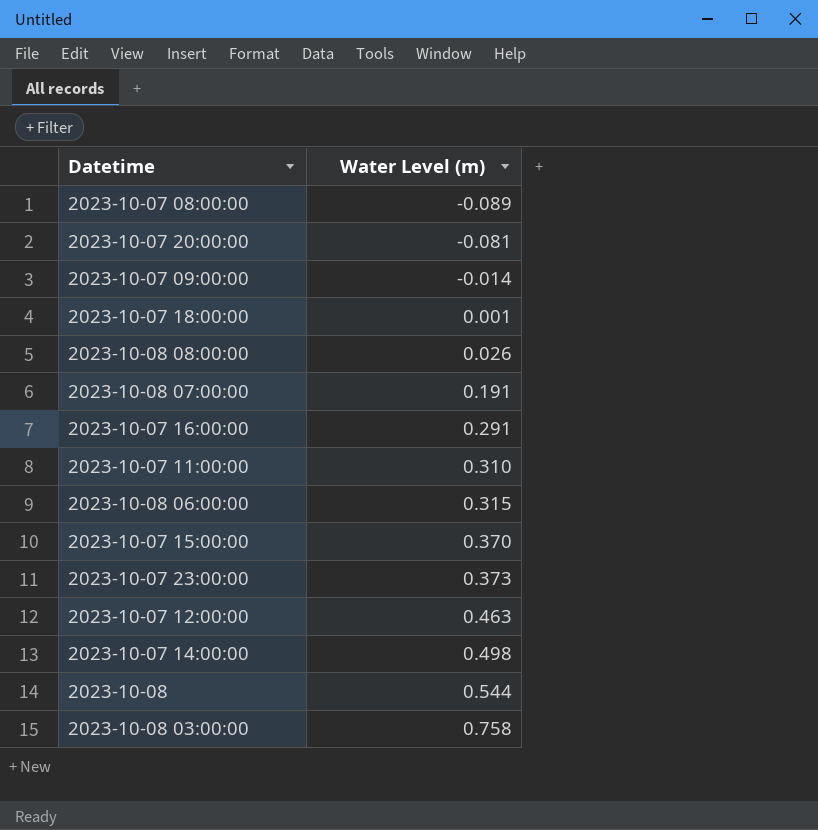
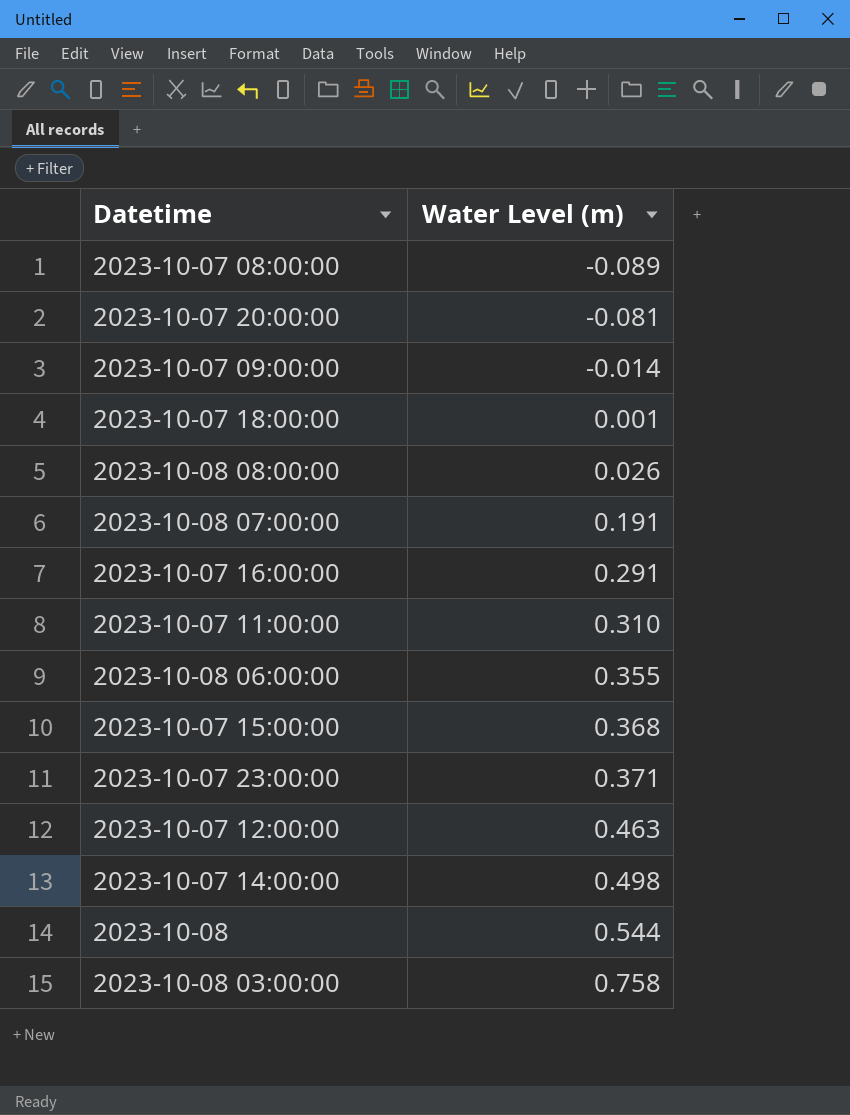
2023-10-08 06:00:00 | Water Level (m): 0.315 -> 0.355
2023-10-07 15:00:00 | Water Level (m): 0.370 -> 0.368
2023-10-07 23:00:00 | Water Level (m): 0.373 -> 0.371

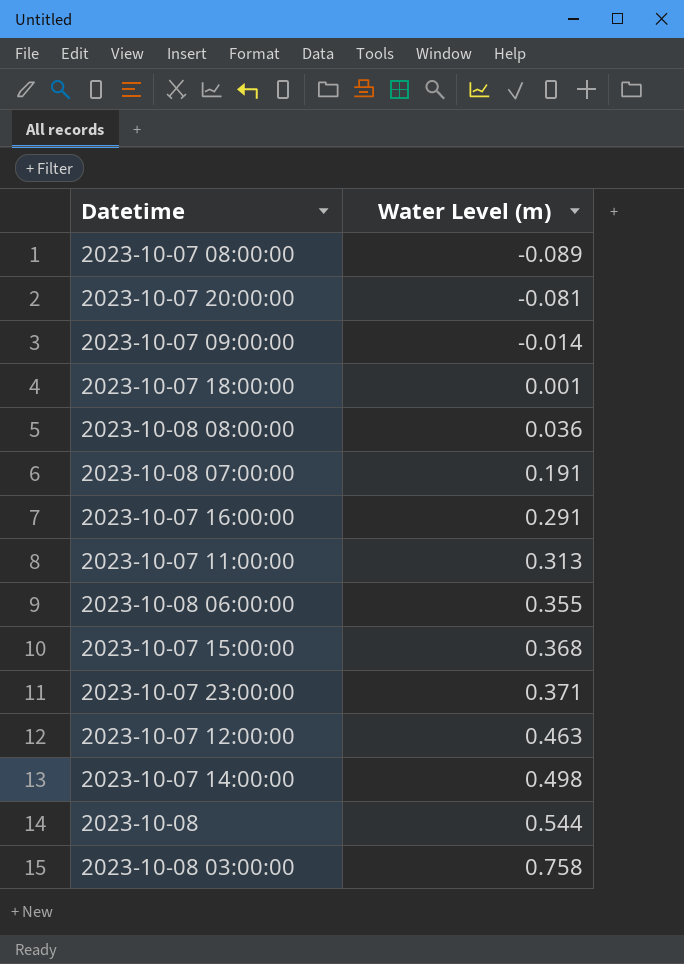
2023-10-08 08:00:00 | Water Level (m): 0.026 -> 0.036
2023-10-07 11:00:00 | Water Level (m): 0.310 -> 0.313

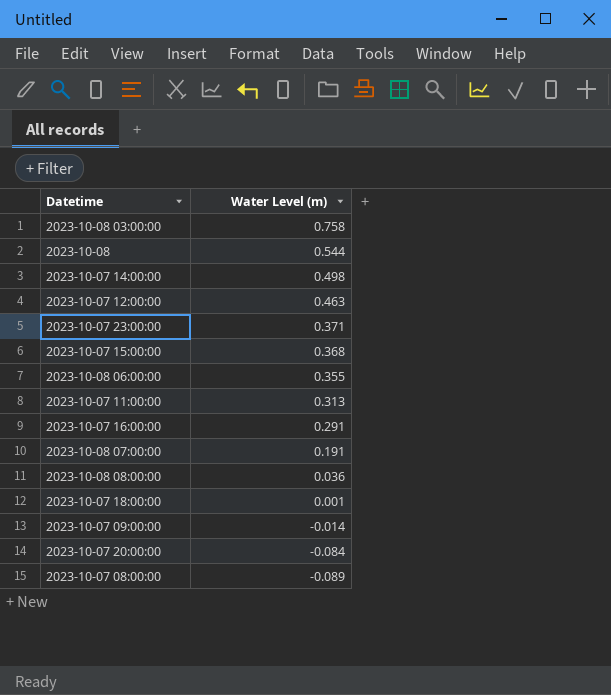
row order: Water Level (m) ascending -> Water Level (m) descending
2023-10-07 20:00:00 | Water Level (m): -0.081 -> -0.084

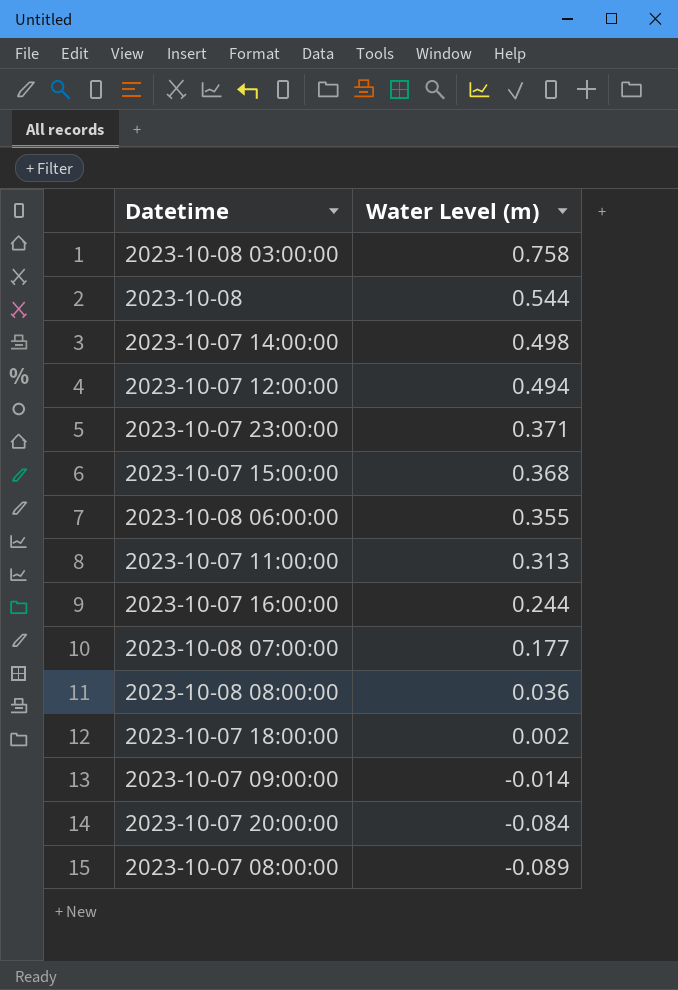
2023-10-07 12:00:00 | Water Level (m): 0.463 -> 0.494
2023-10-07 16:00:00 | Water Level (m): 0.291 -> 0.244
2023-10-08 07:00:00 | Water Level (m): 0.191 -> 0.177
2023-10-07 18:00:00 | Water Level (m): 0.001 -> 0.002

